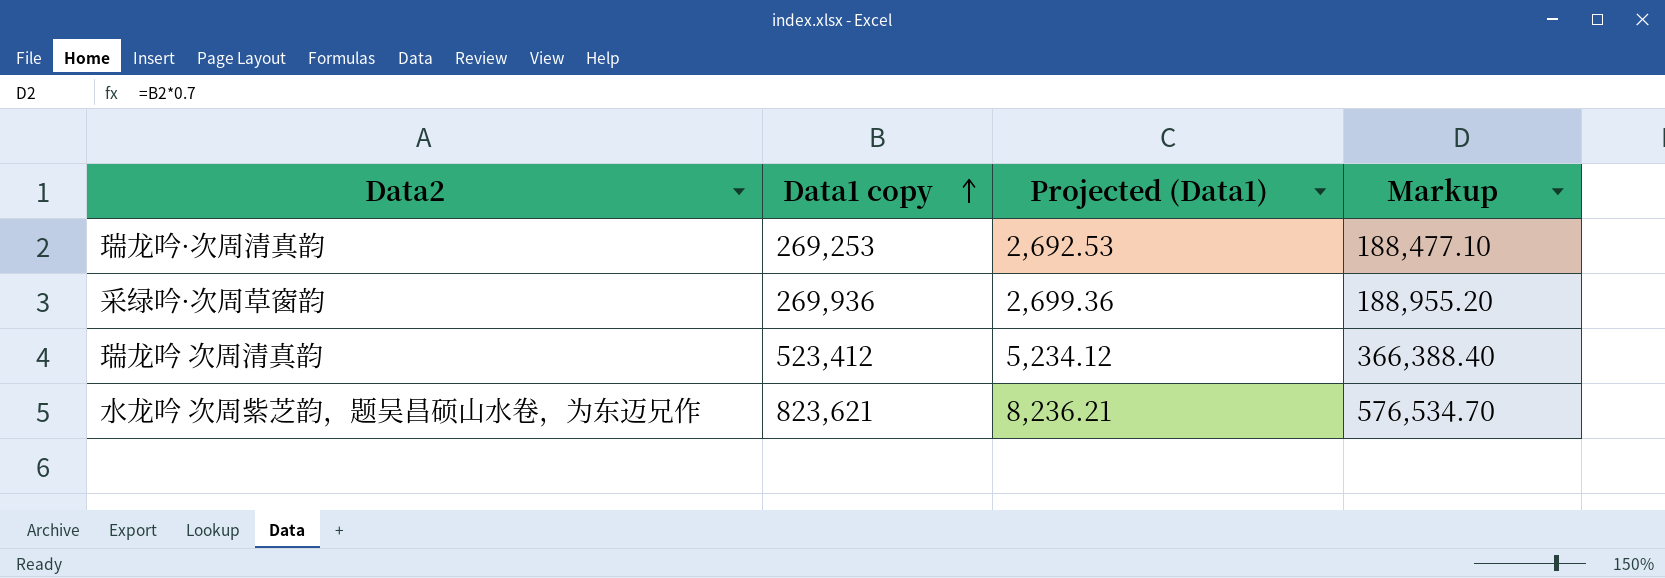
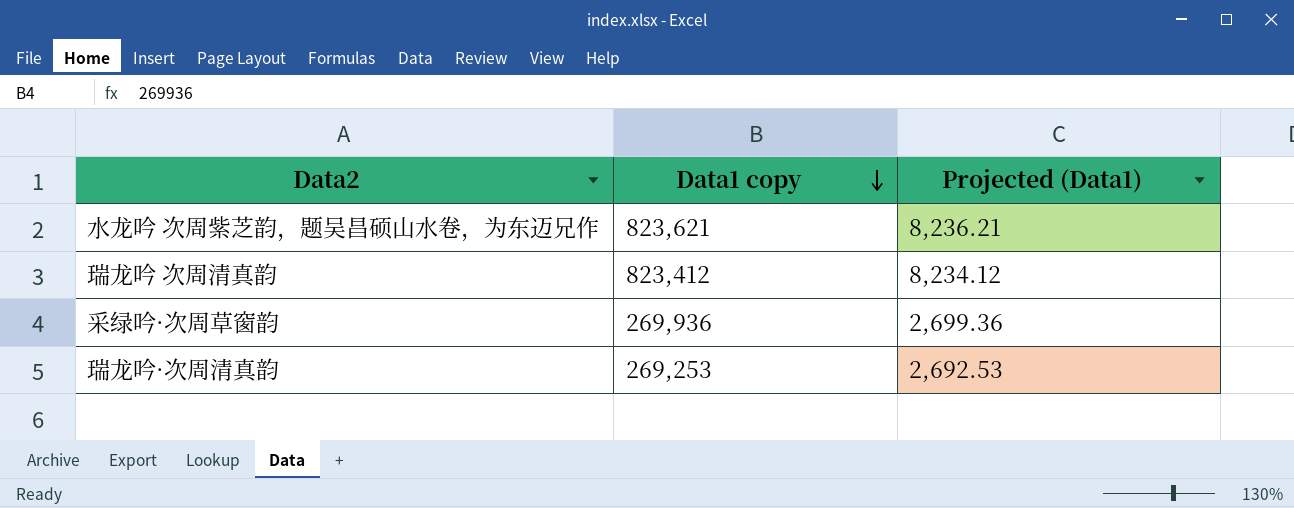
row order: Data1 copy ascending -> Data1 copy descending
column Markup | formula: [Data1 copy] * 0.7 -> none
瑞龙吟 次周清真韵 | Data1 copy: 523,412 -> 823,412
瑞龙吟 次周清真韵 | Projected (Data1): 5,234.12 -> 8,234.12

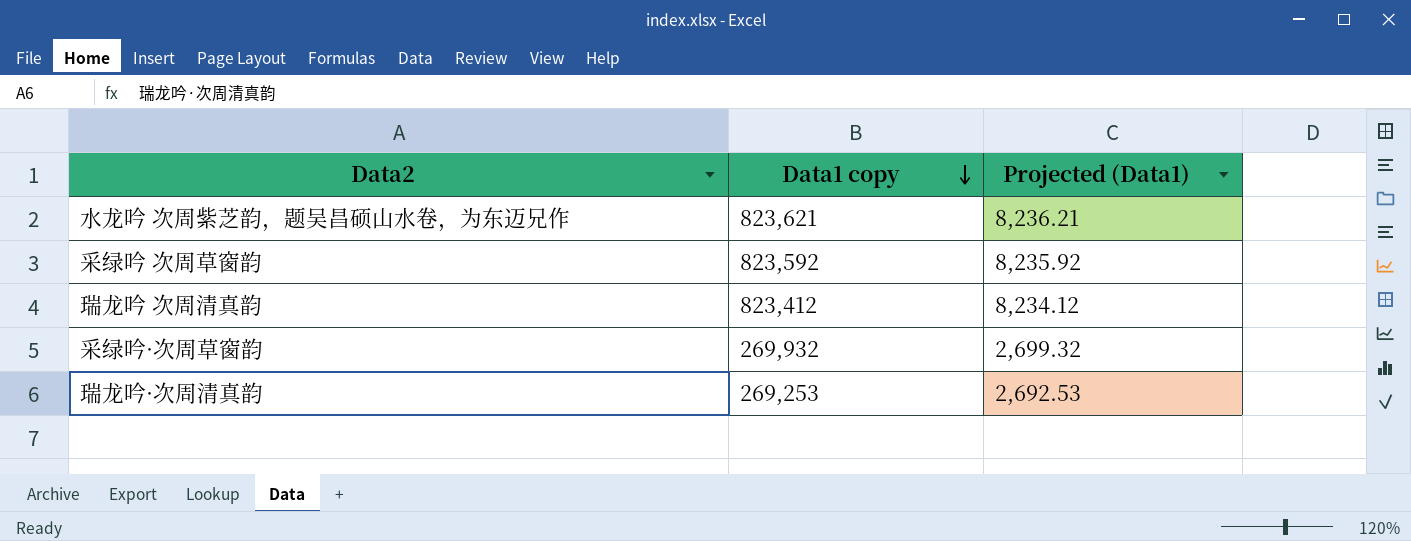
row 采绿吟 次周草窗韵: none -> 823,592 | 8,235.92
采绿吟·次周草窗韵 | Data1 copy: 269,936 -> 269,932
采绿吟·次周草窗韵 | Projected (Data1): 2,699.36 -> 2,699.32

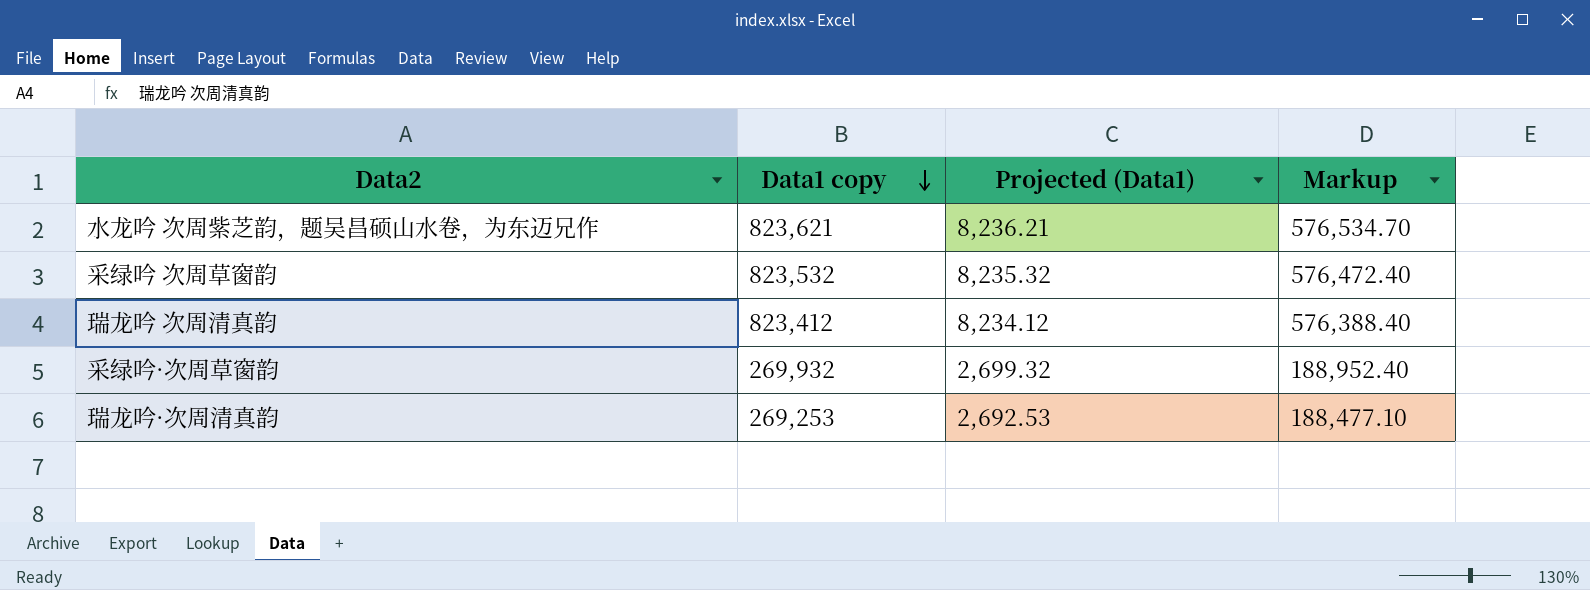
column Markup | formula: none -> [Data1 copy] * 0.7
采绿吟 次周草窗韵 | Data1 copy: 823,592 -> 823,532
采绿吟 次周草窗韵 | Projected (Data1): 8,235.92 -> 8,235.32

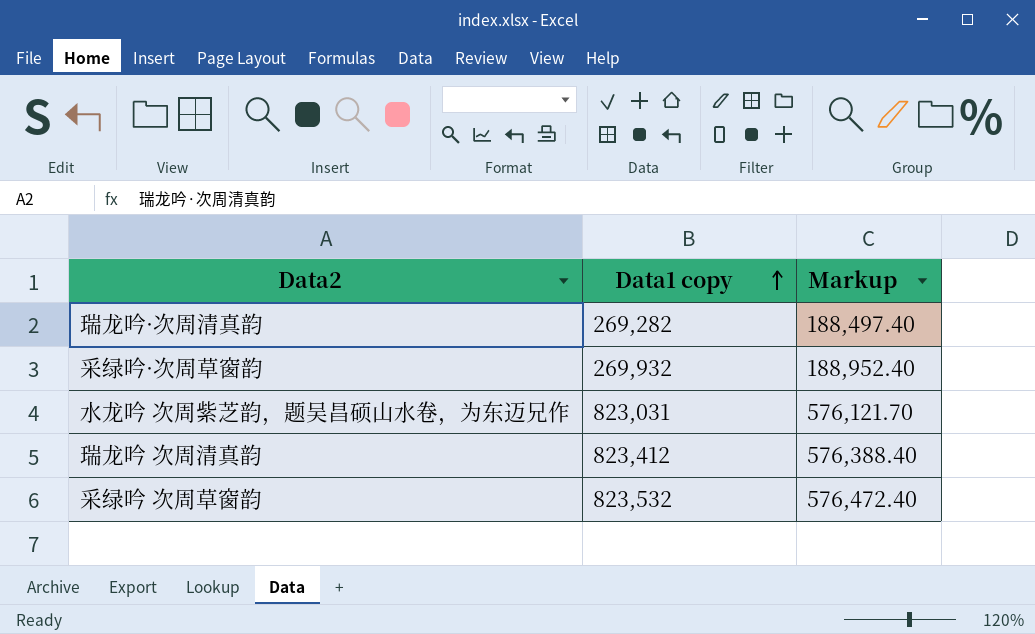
row order: Data1 copy descending -> Data1 copy ascending
column Projected (Data1) | formula: [Data1 copy] * 0.01 -> none
瑞龙吟·次周清真韵 | Data1 copy: 269,253 -> 269,282
瑞龙吟·次周清真韵 | Markup: 188,477.10 -> 188,497.40
水龙吟 次周紫芝韵，题吴昌硕山水卷，为东迈兄作 | Data1 copy: 823,621 -> 823,031
水龙吟 次周紫芝韵，题吴昌硕山水卷，为东迈兄作 | Markup: 576,534.70 -> 576,121.70

